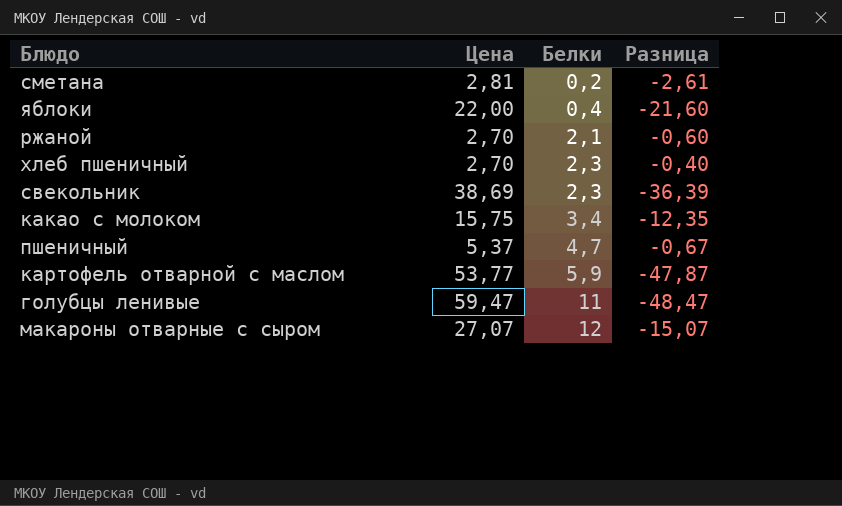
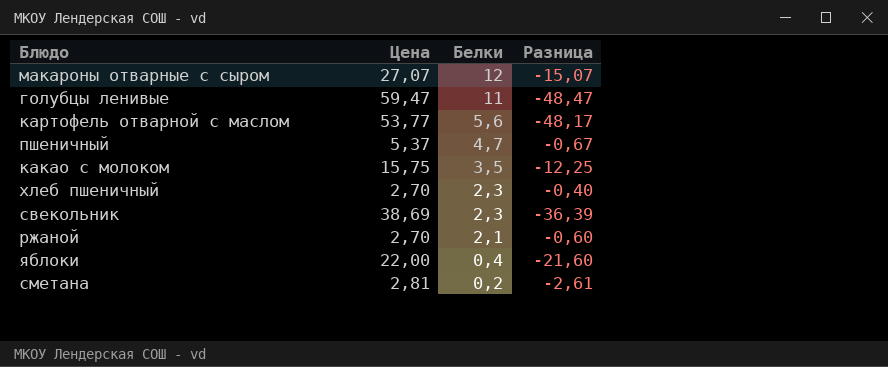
row order: Белки ascending -> Белки descending
картофель отварной с маслом | Белки: 5,9 -> 5,6
картофель отварной с маслом | Разница: -47,87 -> -48,17
какао с молоком | Белки: 3,4 -> 3,5
какао с молоком | Разница: -12,35 -> -12,25

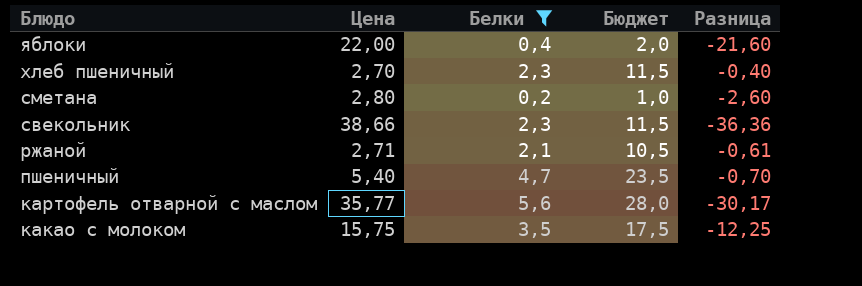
filter: none -> Белки <= 5,6
row order: Белки descending -> Блюдо descending
column Бюджет | formula: none -> [Белки] * 5
сметана | Цена: 2,81 -> 2,80
сметана | Разница: -2,61 -> -2,60
свекольник | Цена: 38,69 -> 38,66
свекольник | Разница: -36,39 -> -36,36
ржаной | Цена: 2,70 -> 2,71
ржаной | Разница: -0,60 -> -0,61
пшеничный | Цена: 5,37 -> 5,40
пшеничный | Разница: -0,67 -> -0,70
картофель отварной с маслом | Цена: 53,77 -> 35,77
картофель отварной с маслом | Разница: -48,17 -> -30,17

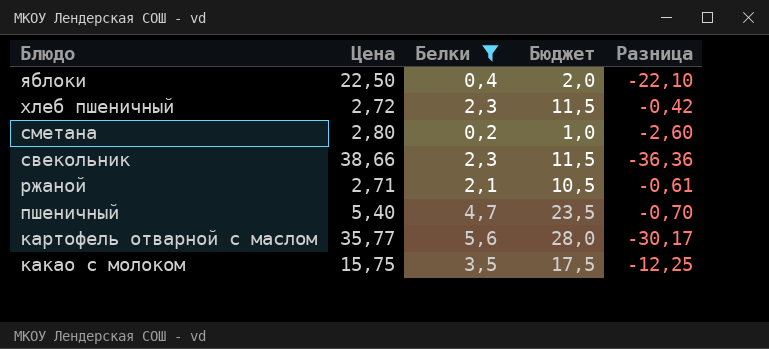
яблоки | Цена: 22,00 -> 22,50
яблоки | Разница: -21,60 -> -22,10
хлеб пшеничный | Цена: 2,70 -> 2,72
хлеб пшеничный | Разница: -0,40 -> -0,42

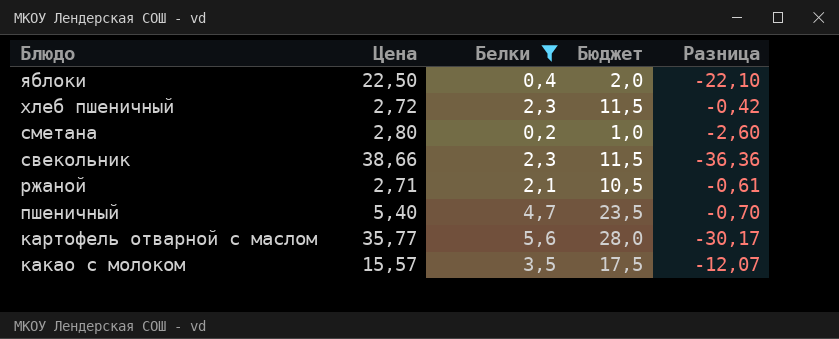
какао с молоком | Цена: 15,75 -> 15,57
какао с молоком | Разница: -12,25 -> -12,07

